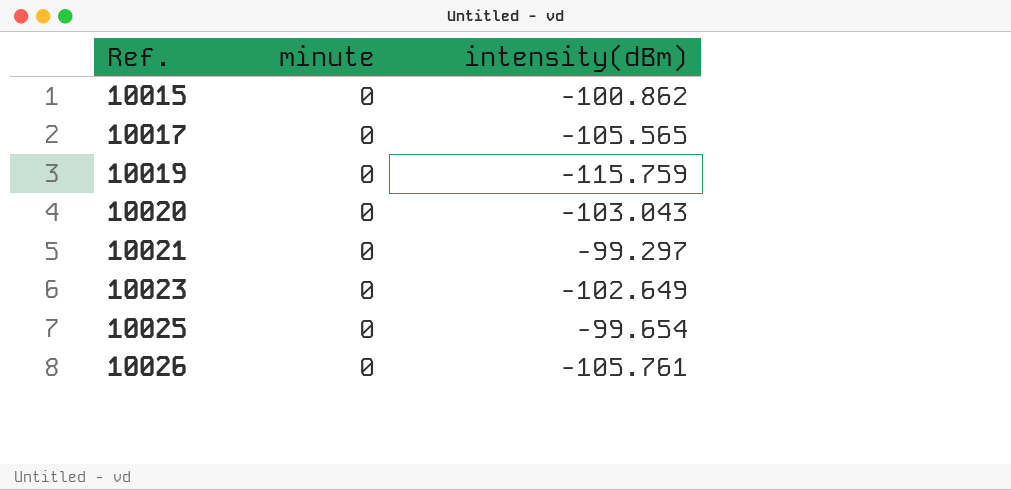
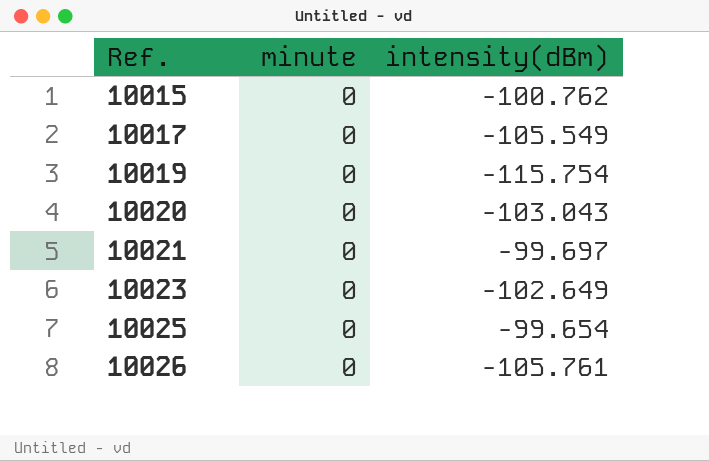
10015 | intensity(dBm): -100.862 -> -100.762
10017 | intensity(dBm): -105.565 -> -105.549
10019 | intensity(dBm): -115.759 -> -115.754
10021 | intensity(dBm): -99.297 -> -99.697

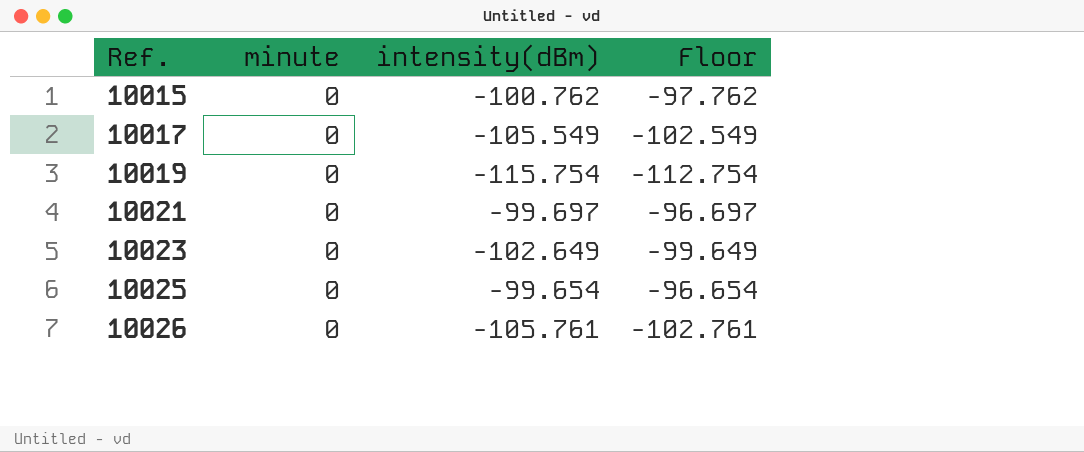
column Floor | formula: none -> [intensity(dBm)] + 3
row 10020: 0 | -103.043 -> none

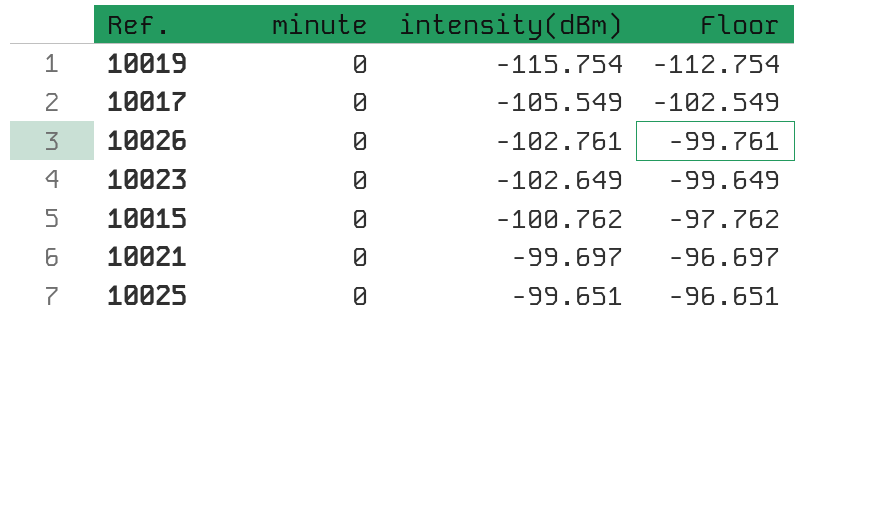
row order: Ref. ascending -> intensity(dBm) ascending
10026 | intensity(dBm): -105.761 -> -102.761
10026 | Floor: -102.761 -> -99.761
10025 | intensity(dBm): -99.654 -> -99.651
10025 | Floor: -96.654 -> -96.651

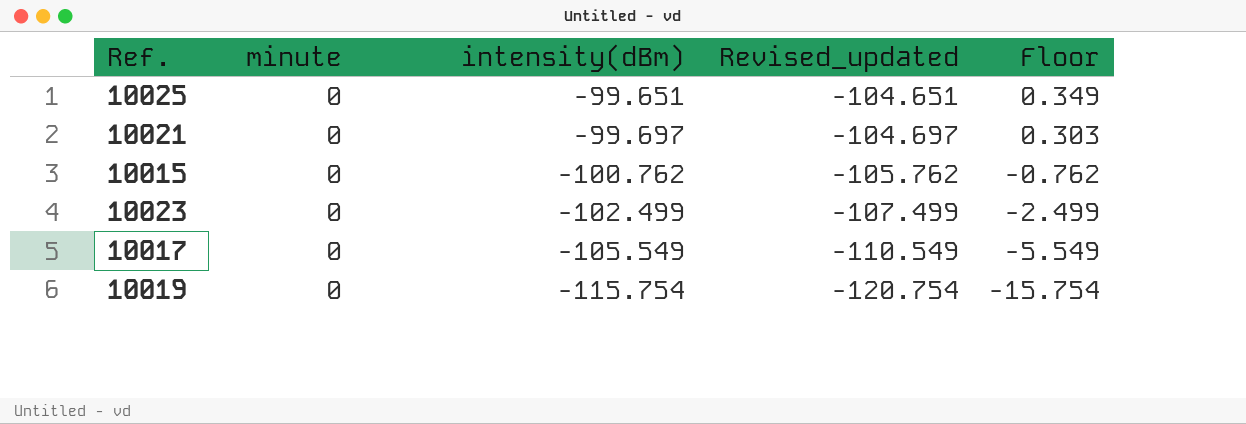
row order: intensity(dBm) ascending -> intensity(dBm) descending
column Revised_updated | formula: none -> [intensity(dBm)] - 5
column Floor | formula: [intensity(dBm)] + 3 -> [intensity(dBm)] + 100
row 10026: 0 | -102.761 | -99.761 -> none
10023 | intensity(dBm): -102.649 -> -102.499

